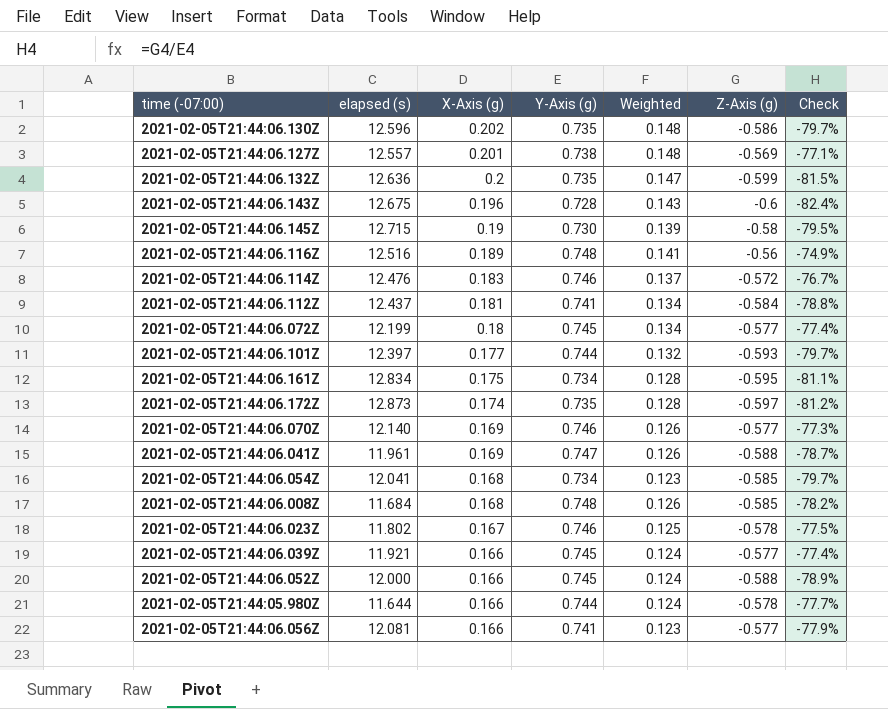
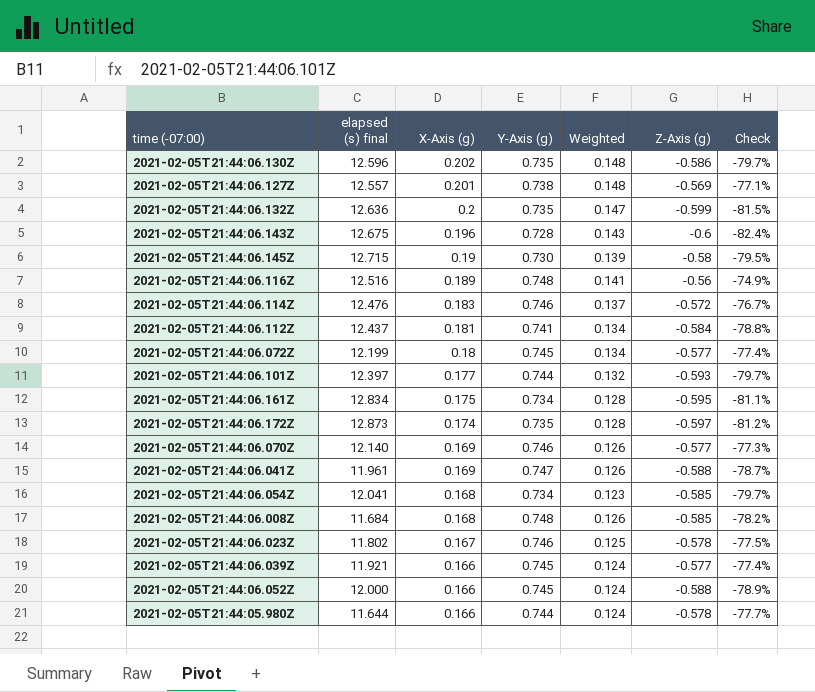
column name: elapsed (s) -> elapsed (s) final
row 2021-02-05T21:44:06.056Z: 12.081 | 0.166 | 0.741 | 0.123 | -0.577 | -77.9% -> none

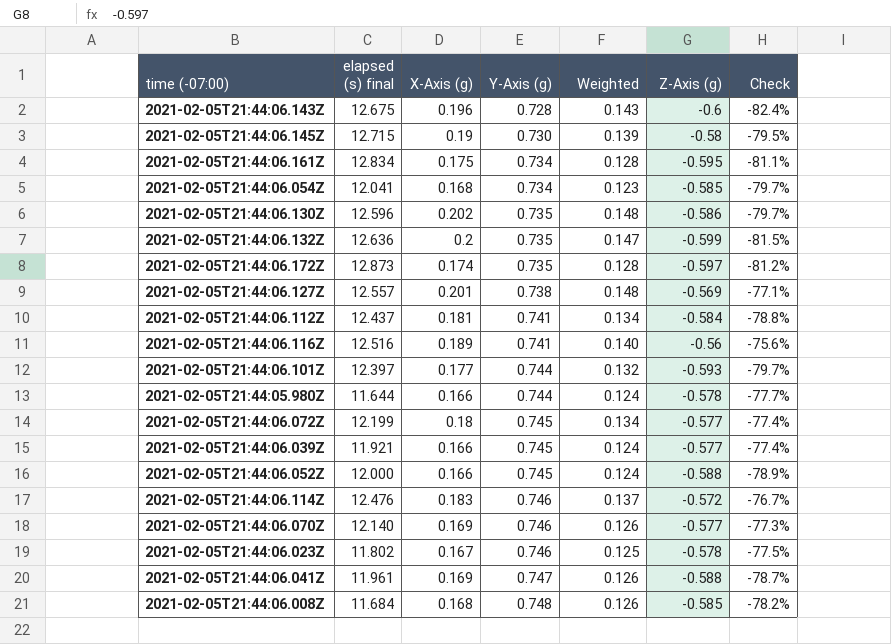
row order: X-Axis (g) descending -> Y-Axis (g) ascending
2021-02-05T21:44:06.116Z | Y-Axis (g): 0.748 -> 0.741
2021-02-05T21:44:06.116Z | Weighted: 0.141 -> 0.140
2021-02-05T21:44:06.116Z | Check: -74.9% -> -75.6%

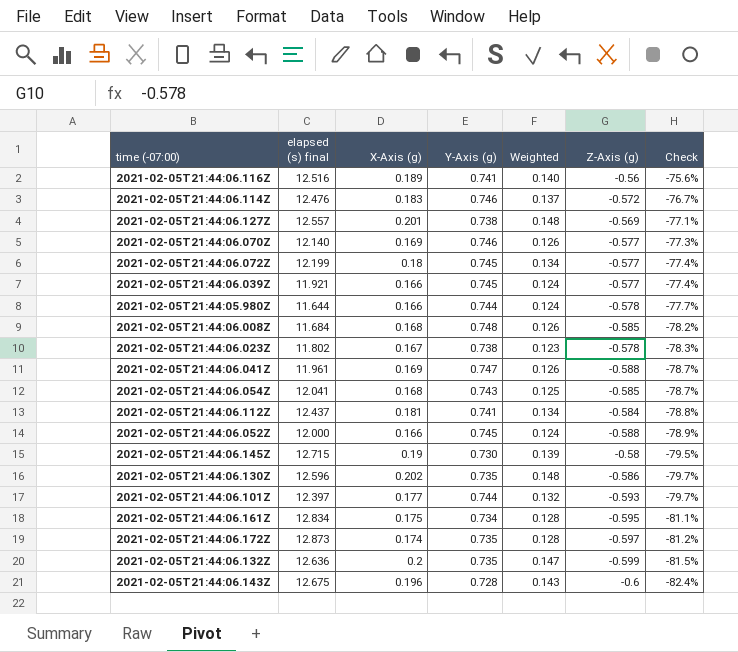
row order: Y-Axis (g) ascending -> Check descending
2021-02-05T21:44:06.023Z | Y-Axis (g): 0.746 -> 0.738
2021-02-05T21:44:06.023Z | Weighted: 0.125 -> 0.123
2021-02-05T21:44:06.023Z | Check: -77.5% -> -78.3%
2021-02-05T21:44:06.054Z | Y-Axis (g): 0.734 -> 0.743
2021-02-05T21:44:06.054Z | Weighted: 0.123 -> 0.125
2021-02-05T21:44:06.054Z | Check: -79.7% -> -78.7%

